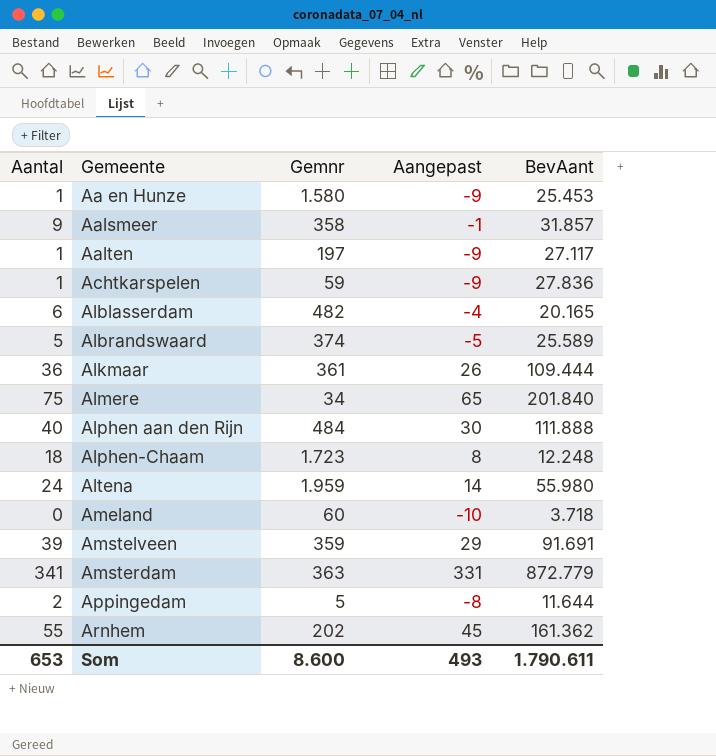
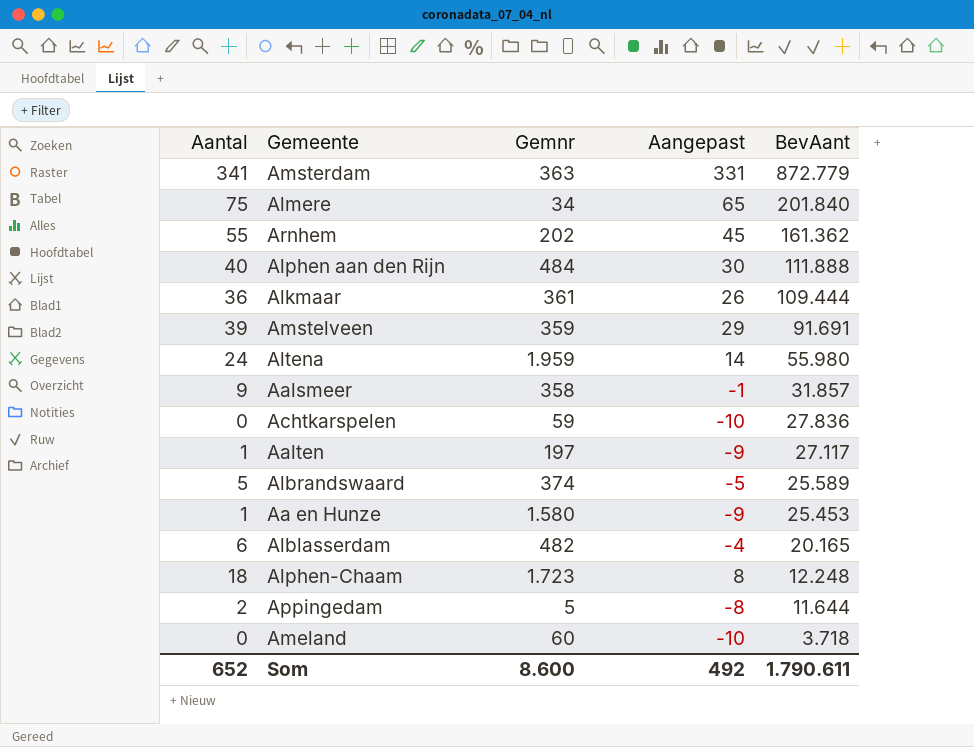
row order: Gemeente ascending -> BevAant descending
Achtkarspelen | Aantal: 1 -> 0
Achtkarspelen | Aangepast: -9 -> -10
Som | Aantal: 653 -> 652
Som | Aangepast: 493 -> 492

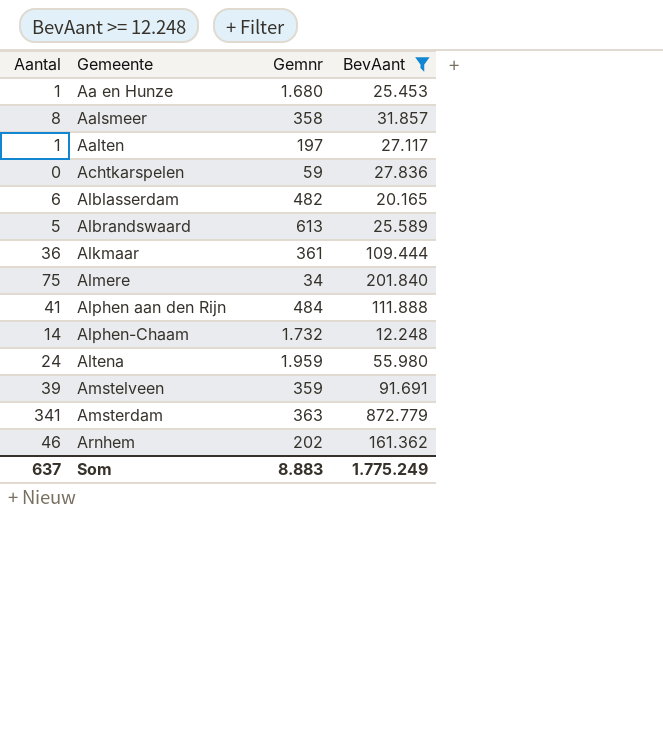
filter: none -> BevAant >= 12.248
row order: BevAant descending -> Gemeente ascending
column Aangepast | formula: [Aantal] - 10 -> none
Aa en Hunze | Gemnr: 1.580 -> 1.680
Aalsmeer | Aantal: 9 -> 8
Albrandswaard | Gemnr: 374 -> 613
Alphen aan den Rijn | Aantal: 40 -> 41
Alphen-Chaam | Aantal: 18 -> 14
Alphen-Chaam | Gemnr: 1.723 -> 1.732
Arnhem | Aantal: 55 -> 46
Som | Aantal: 652 -> 637
Som | Gemnr: 8.600 -> 8.883
Som | BevAant: 1.790.611 -> 1.775.249

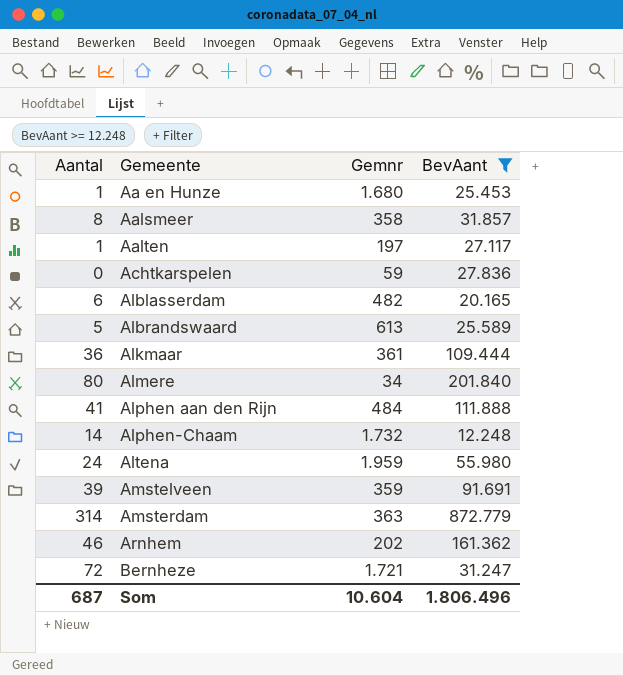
Almere | Aantal: 75 -> 80
Amsterdam | Aantal: 341 -> 314
row Bernheze: none -> 72 | 1.721 | 31.247
Som | Aantal: 637 -> 687
Som | Gemnr: 8.883 -> 10.604
Som | BevAant: 1.775.249 -> 1.806.496

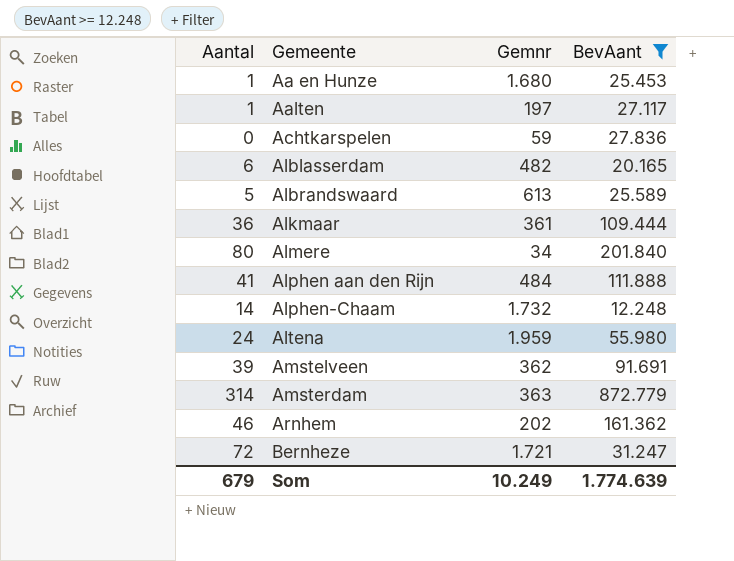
row Aalsmeer: 8 | 358 | 31.857 -> none
Amstelveen | Gemnr: 359 -> 362
Som | Aantal: 687 -> 679
Som | Gemnr: 10.604 -> 10.249
Som | BevAant: 1.806.496 -> 1.774.639

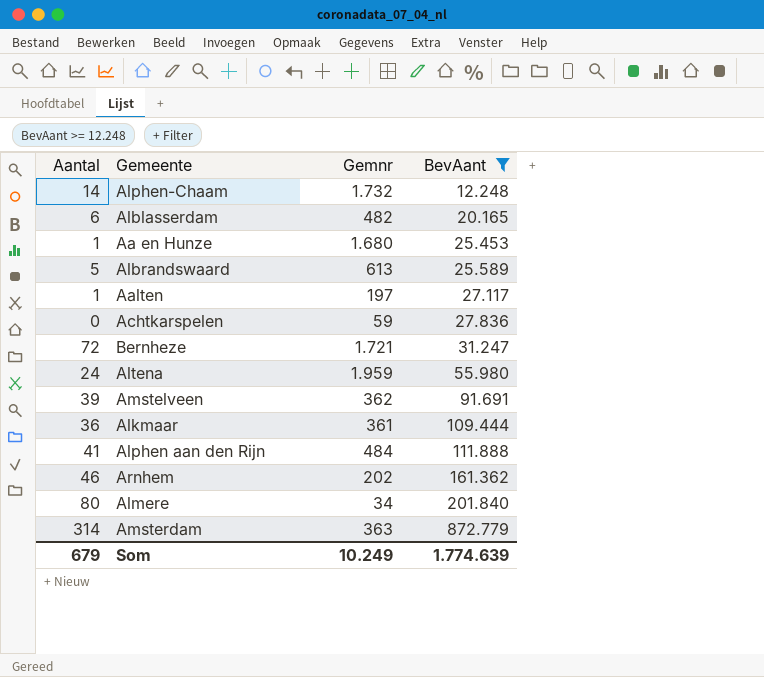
row order: Gemeente ascending -> BevAant ascending

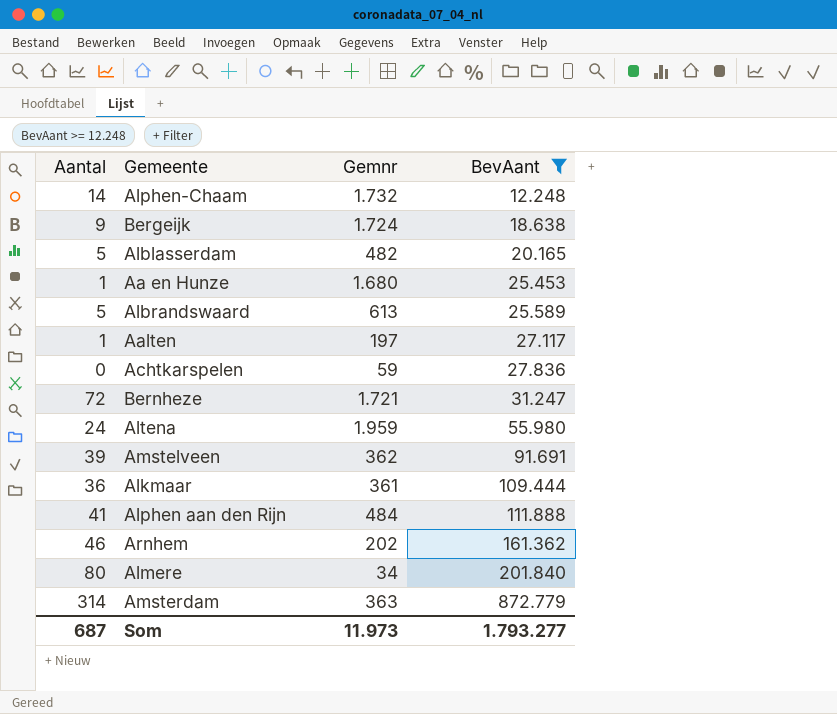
row Bergeijk: none -> 9 | 1.724 | 18.638
Alblasserdam | Aantal: 6 -> 5
Som | Aantal: 679 -> 687
Som | Gemnr: 10.249 -> 11.973
Som | BevAant: 1.774.639 -> 1.793.277

